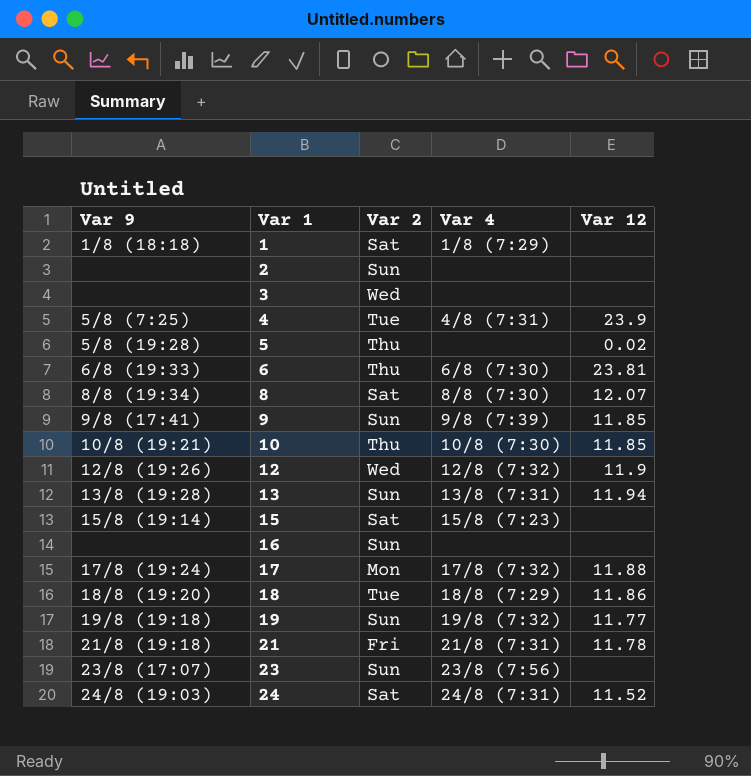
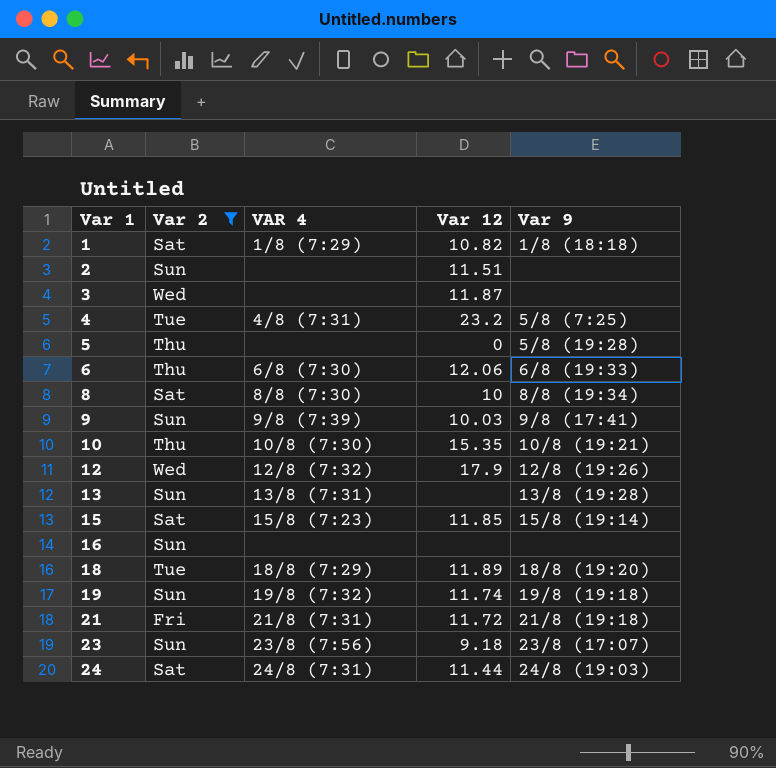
filter: none -> Var 2 != Mon
column name: Var 4 -> VAR 4
column Var 9 | position: 1 -> 5
1 | Var 12: none -> 10.82
2 | Var 12: none -> 11.51
3 | Var 12: none -> 11.87
4 | Var 12: 23.9 -> 23.2
5 | Var 12: 0.02 -> 0
6 | Var 12: 23.81 -> 12.06
8 | Var 12: 12.07 -> 10
9 | Var 12: 11.85 -> 10.03
10 | Var 12: 11.85 -> 15.35
12 | Var 12: 11.9 -> 17.9
13 | Var 12: 11.94 -> none
15 | Var 12: none -> 11.85
18 | Var 12: 11.86 -> 11.89
19 | Var 12: 11.77 -> 11.74
21 | Var 12: 11.78 -> 11.72
23 | Var 12: none -> 9.18
24 | Var 12: 11.52 -> 11.44

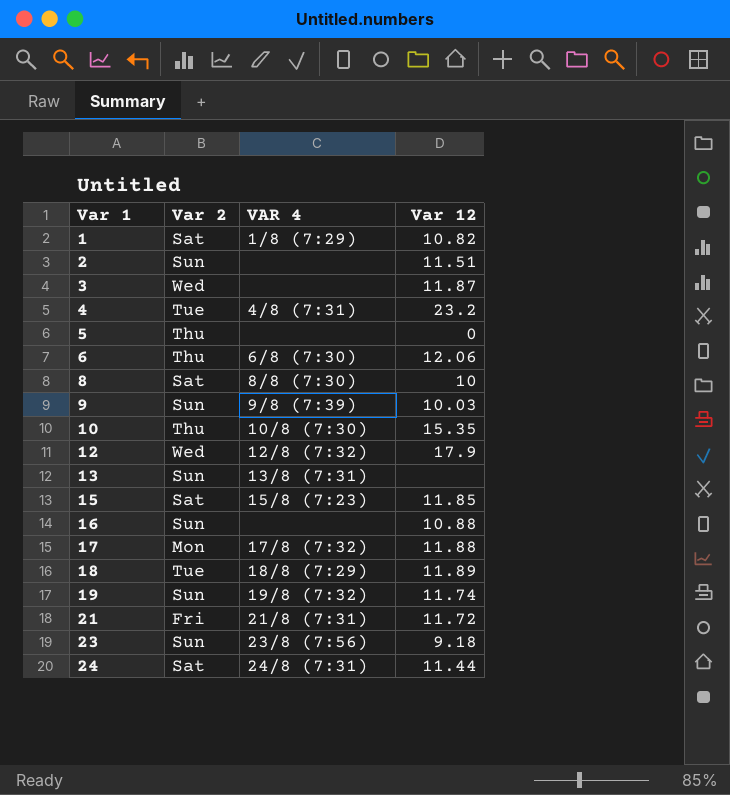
filter: Var 2 != Mon -> none
column Var 9 | position: 5 -> none
16 | Var 12: none -> 10.88

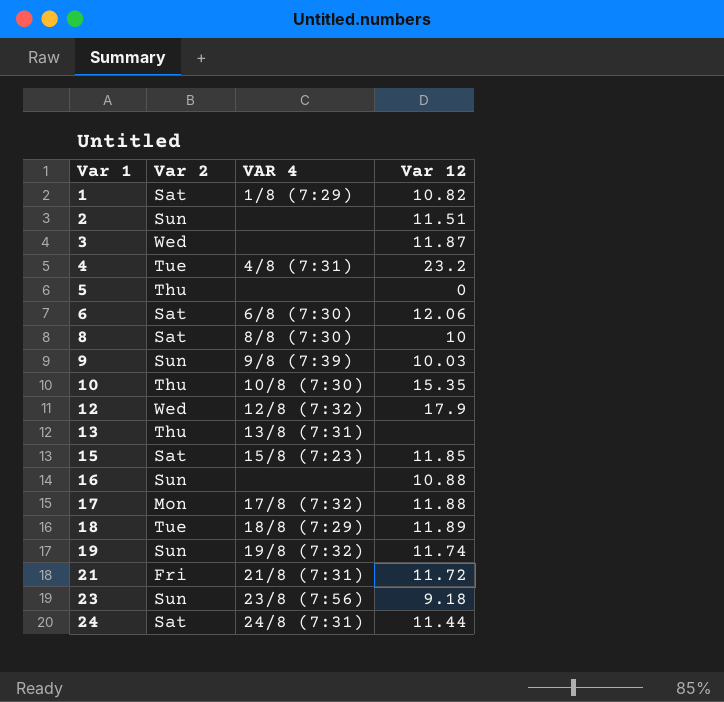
6 | Var 2: Thu -> Sat
13 | Var 2: Sun -> Thu

